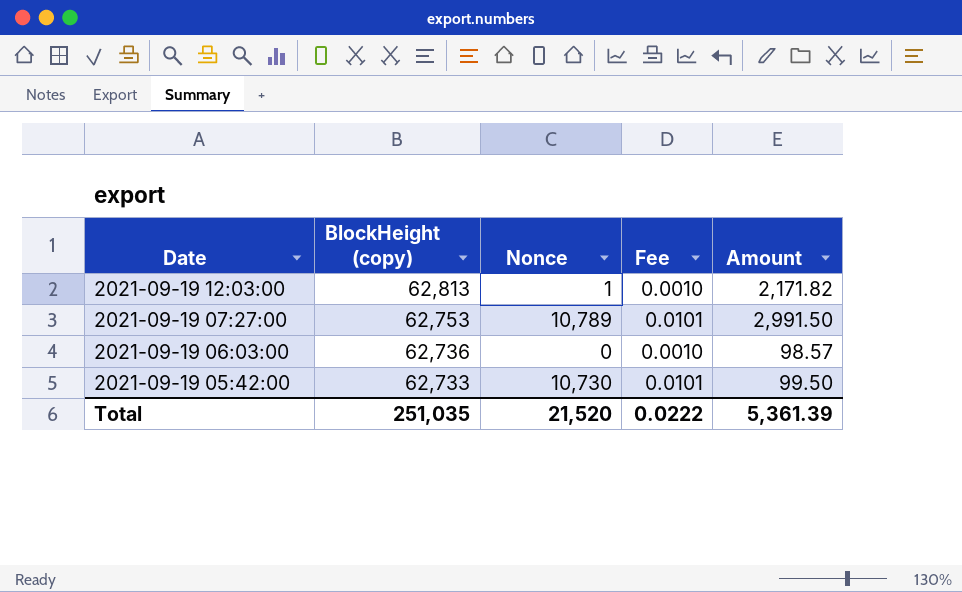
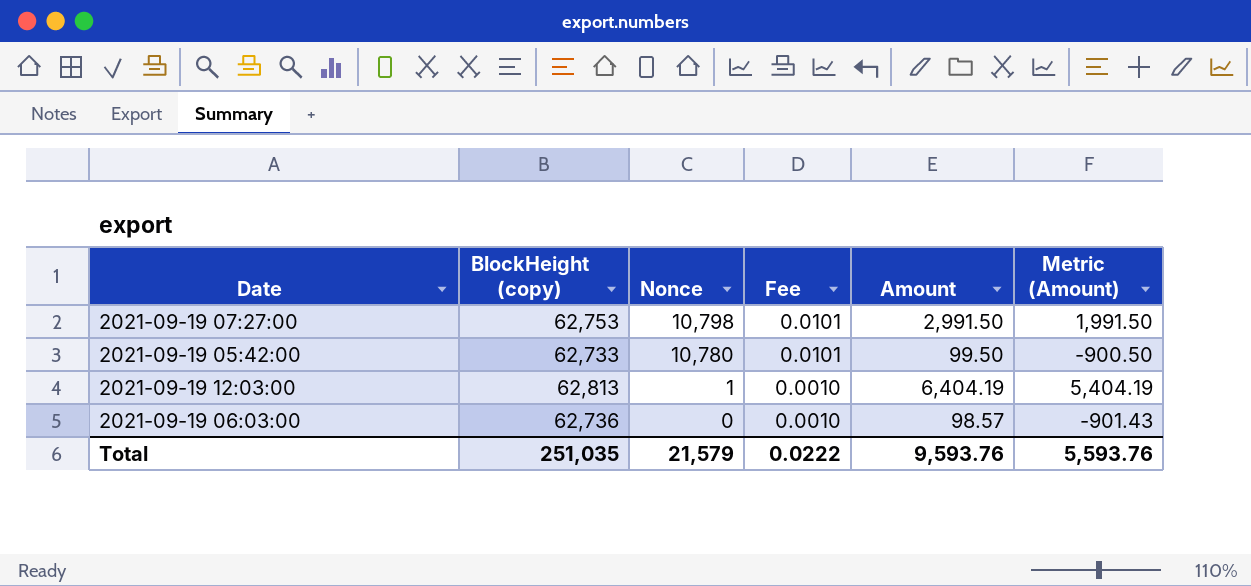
row order: Date descending -> Nonce descending
column Metric (Amount) | formula: none -> [Amount] - 1000
2021-09-19 07:27:00 | Nonce: 10,789 -> 10,798
2021-09-19 05:42:00 | Nonce: 10,730 -> 10,780
2021-09-19 12:03:00 | Amount: 2,171.82 -> 6,404.19
Total | Nonce: 21,520 -> 21,579
Total | Amount: 5,361.39 -> 9,593.76

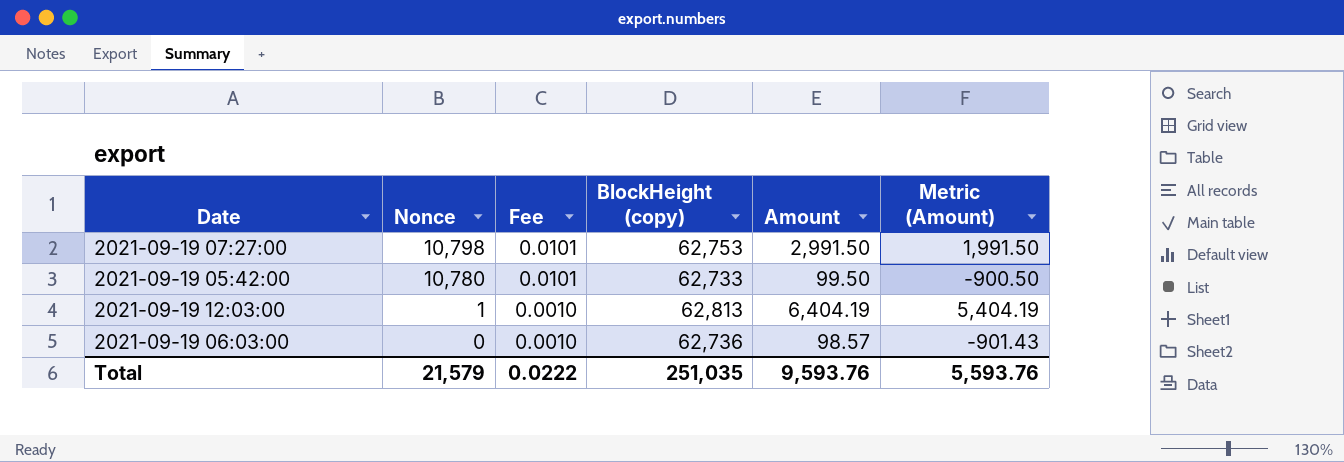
column BlockHeight (copy) | position: 2 -> 4

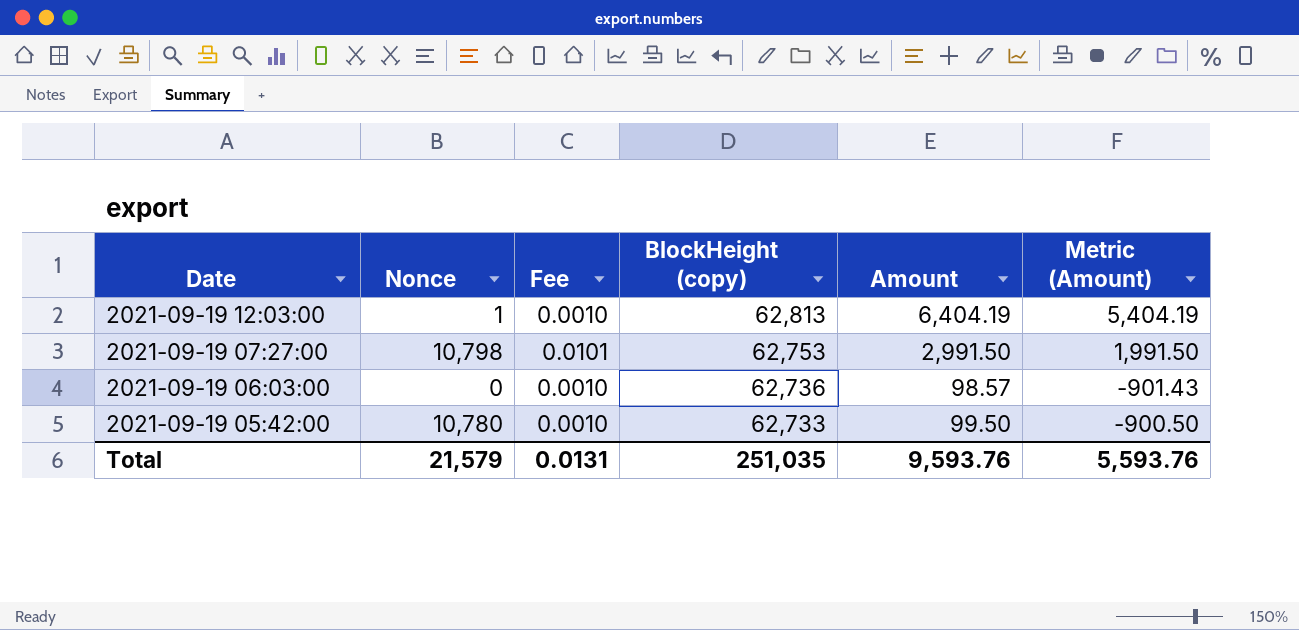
row order: Nonce descending -> Date descending
2021-09-19 05:42:00 | Fee: 0.0101 -> 0.0010
Total | Fee: 0.0222 -> 0.0131

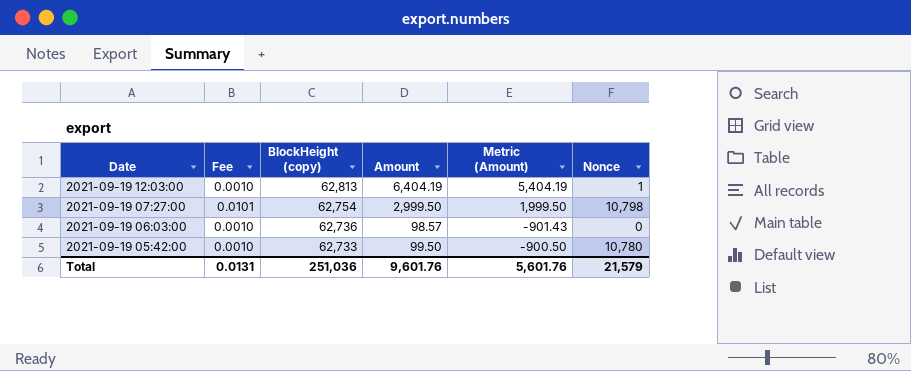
column Nonce | position: 2 -> 6
2021-09-19 07:27:00 | BlockHeight (copy): 62,753 -> 62,754
2021-09-19 07:27:00 | Amount: 2,991.50 -> 2,999.50
2021-09-19 07:27:00 | Metric (Amount): 1,991.50 -> 1,999.50
Total | BlockHeight (copy): 251,035 -> 251,036
Total | Amount: 9,593.76 -> 9,601.76
Total | Metric (Amount): 5,593.76 -> 5,601.76

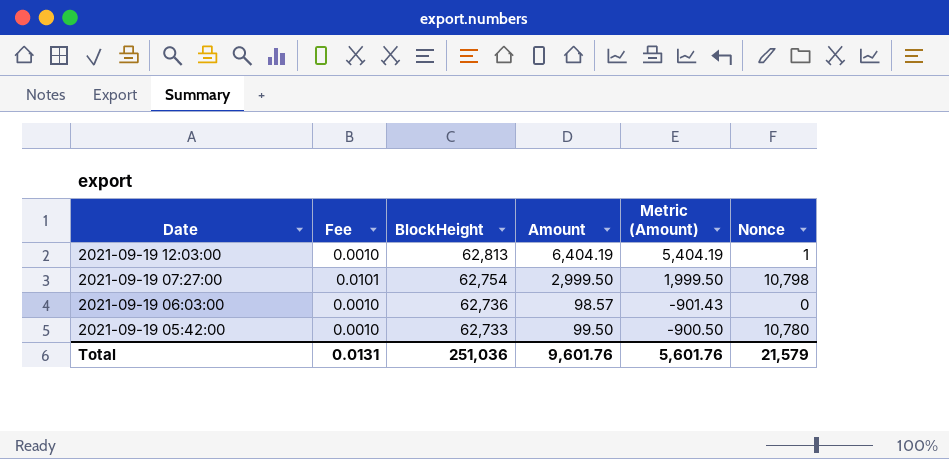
column name: BlockHeight (copy) -> BlockHeight

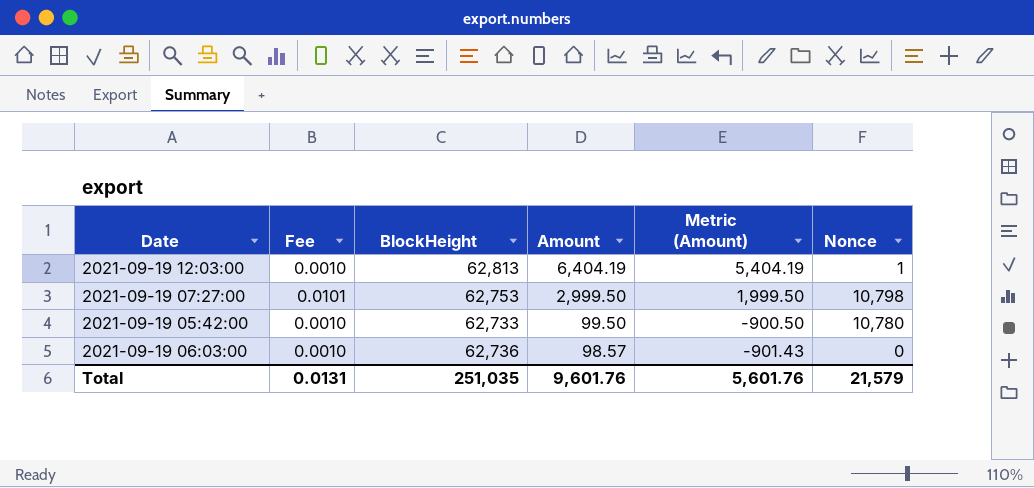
row order: Date descending -> Amount descending
2021-09-19 07:27:00 | BlockHeight: 62,754 -> 62,753
Total | BlockHeight: 251,036 -> 251,035

